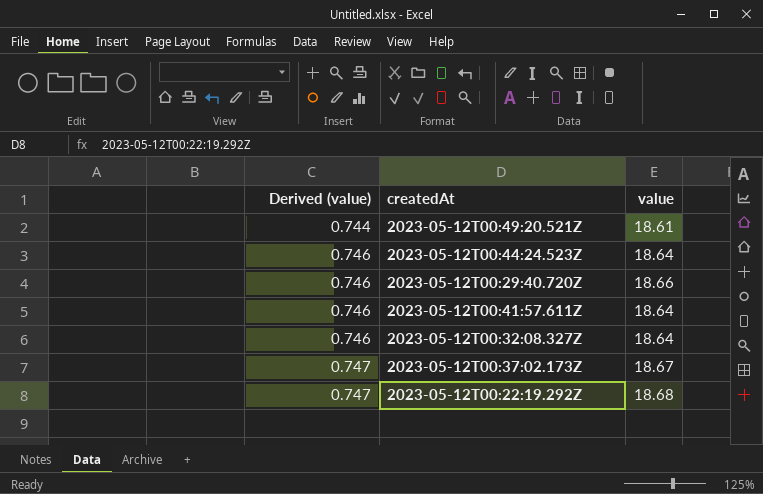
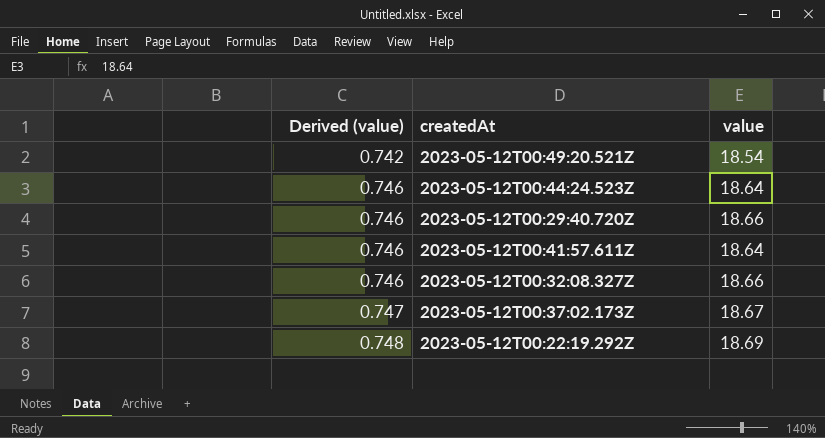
2023-05-12T00:49:20.521Z | Derived (value): 0.744 -> 0.742
2023-05-12T00:49:20.521Z | value: 18.61 -> 18.54
2023-05-12T00:32:08.327Z | value: 18.64 -> 18.66
2023-05-12T00:22:19.292Z | Derived (value): 0.747 -> 0.748
2023-05-12T00:22:19.292Z | value: 18.68 -> 18.69

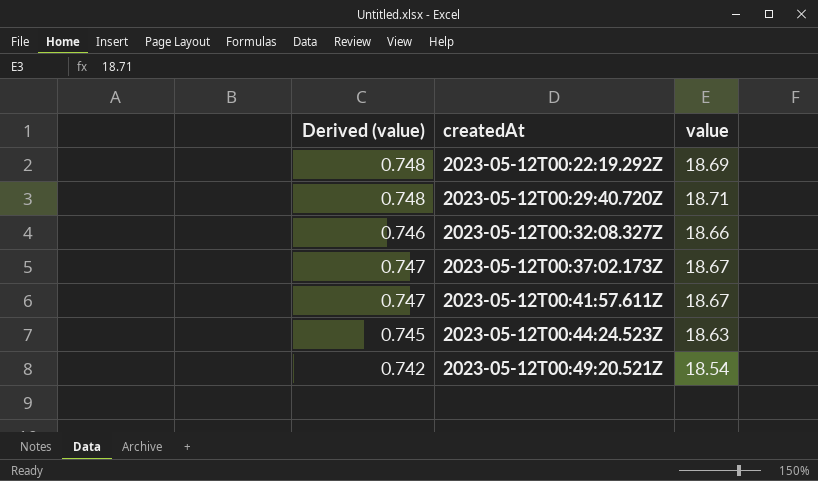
row order: Derived (value) ascending -> createdAt ascending
2023-05-12T00:29:40.720Z | Derived (value): 0.746 -> 0.748
2023-05-12T00:29:40.720Z | value: 18.66 -> 18.71
2023-05-12T00:41:57.611Z | Derived (value): 0.746 -> 0.747
2023-05-12T00:41:57.611Z | value: 18.64 -> 18.67
2023-05-12T00:44:24.523Z | Derived (value): 0.746 -> 0.745
2023-05-12T00:44:24.523Z | value: 18.64 -> 18.63

